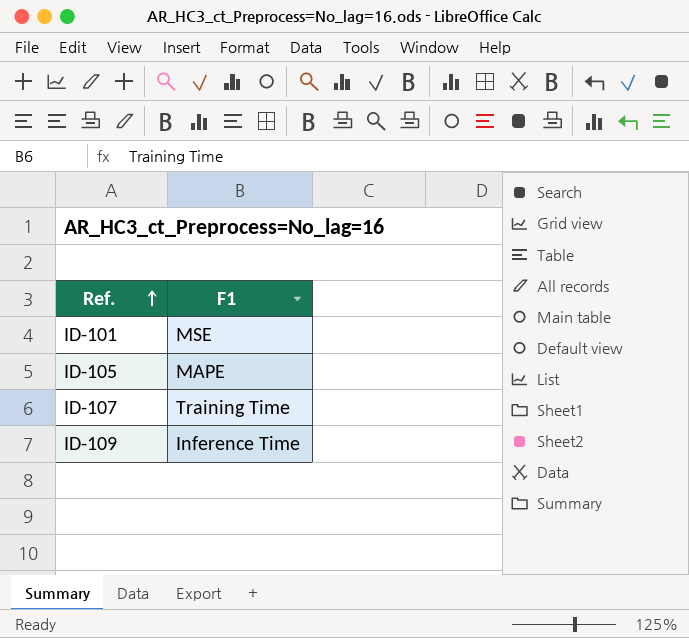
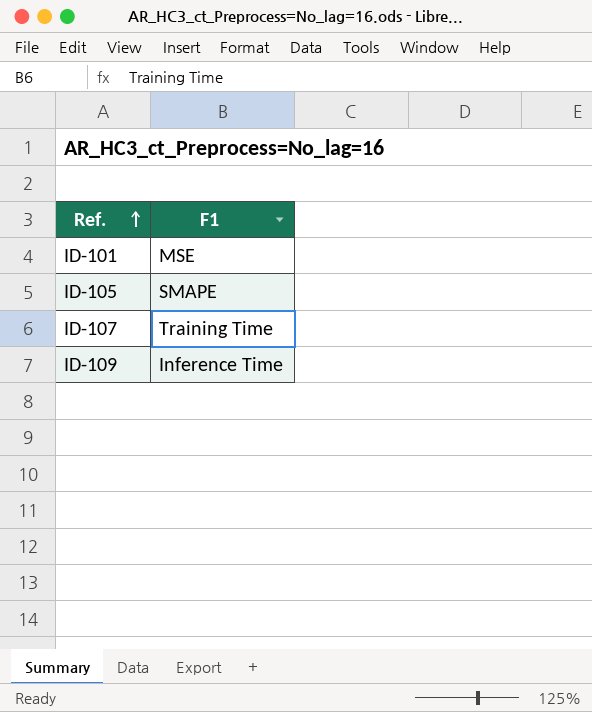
ID-105 | F1: MAPE -> SMAPE

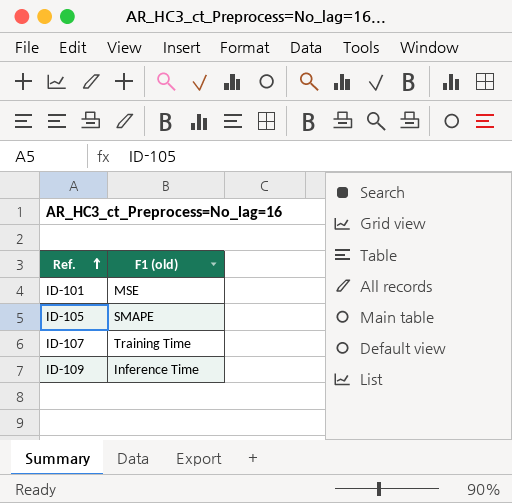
column name: F1 -> F1 (old)

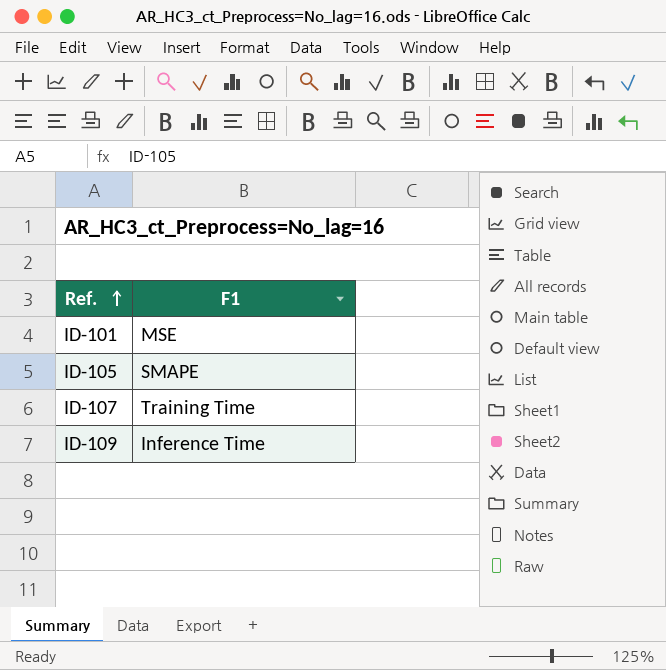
column name: F1 (old) -> F1

